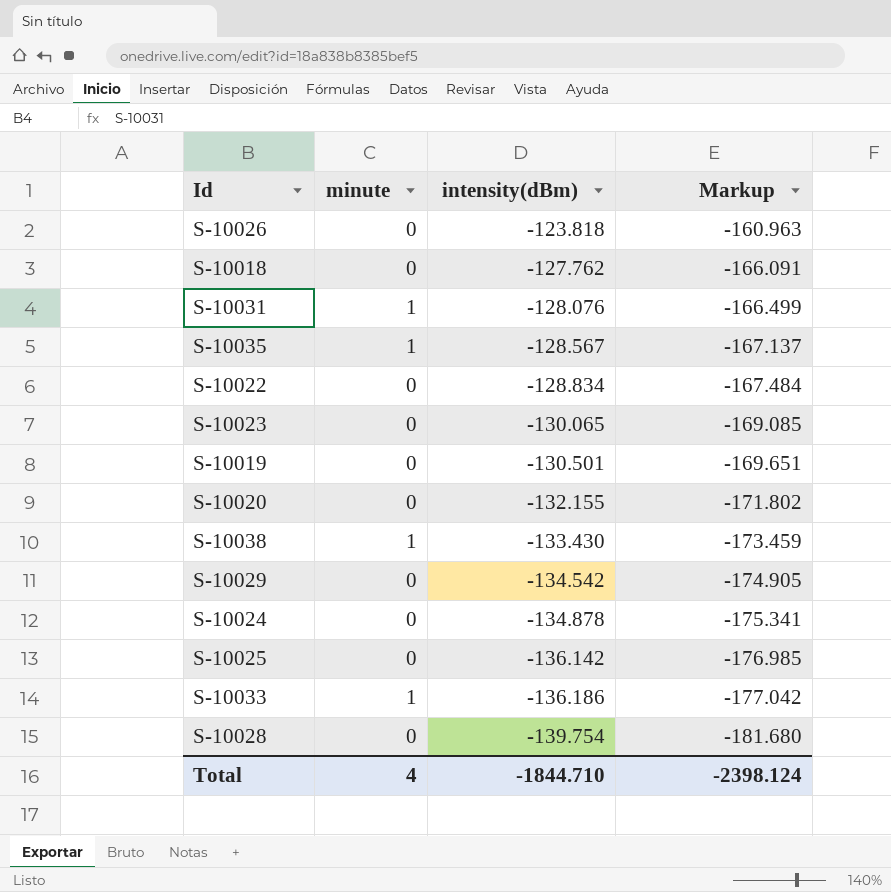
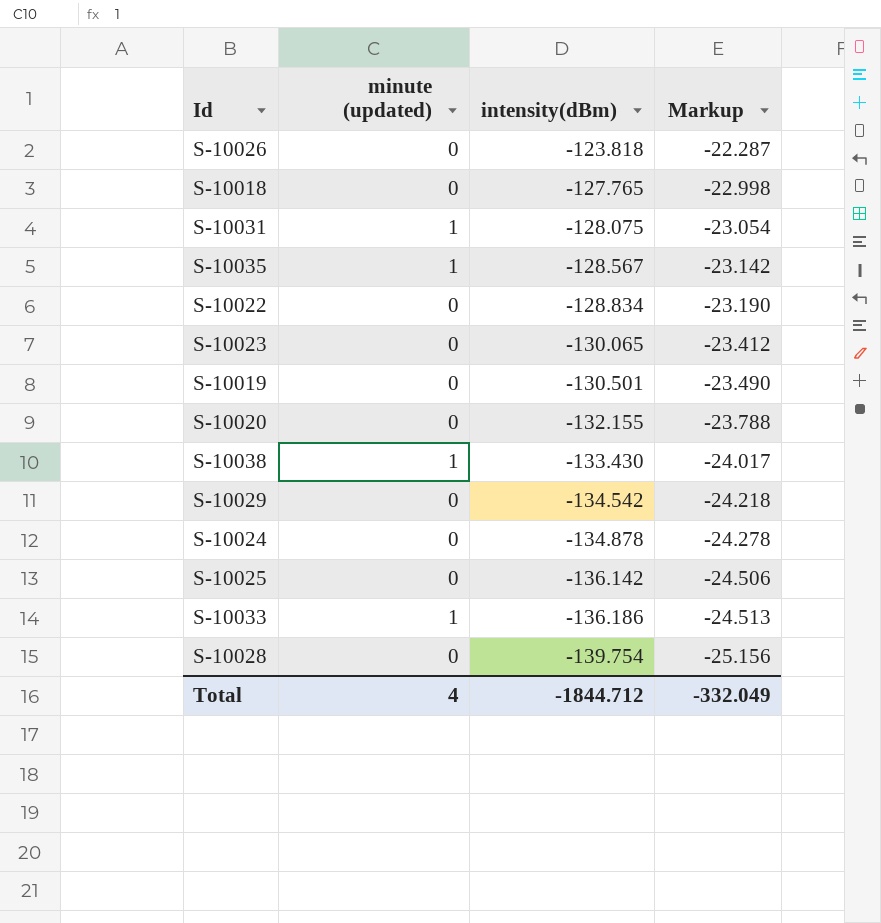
column name: minute -> minute (updated)
column Markup | formula: [intensity(dBm)] * 1.3 -> [intensity(dBm)] * 0.18
S-10018 | intensity(dBm): -127.762 -> -127.765
S-10031 | intensity(dBm): -128.076 -> -128.075
Total | intensity(dBm): -1844.710 -> -1844.712
Total | Markup: -2398.124 -> -332.049

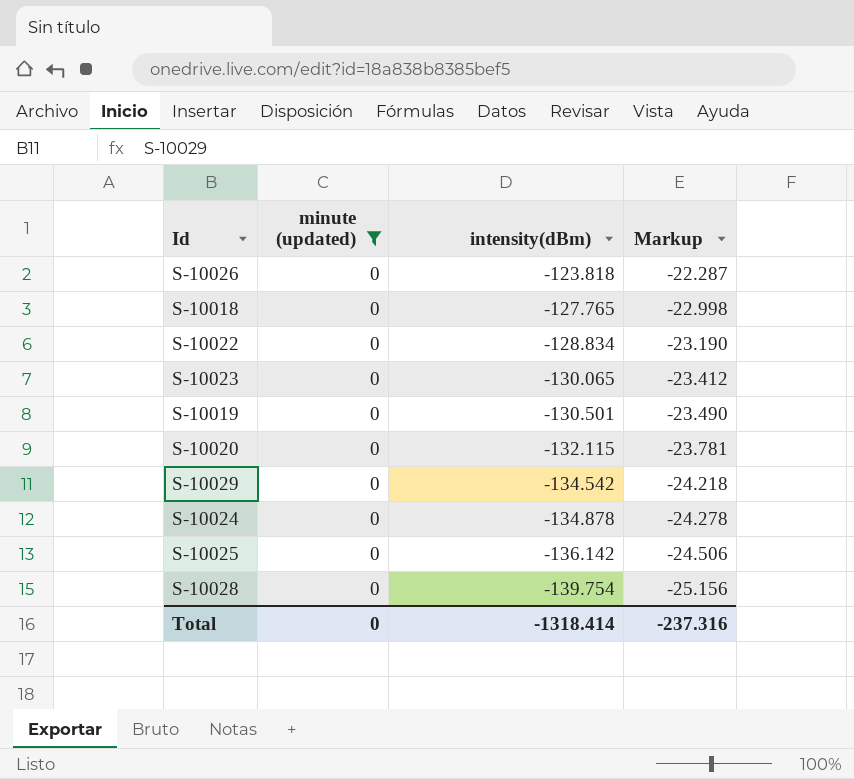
filter: none -> minute (updated) = 0
S-10020 | intensity(dBm): -132.155 -> -132.115
S-10020 | Markup: -23.788 -> -23.781
Total | minute (updated): 4 -> 0
Total | intensity(dBm): -1844.712 -> -1318.414
Total | Markup: -332.049 -> -237.316

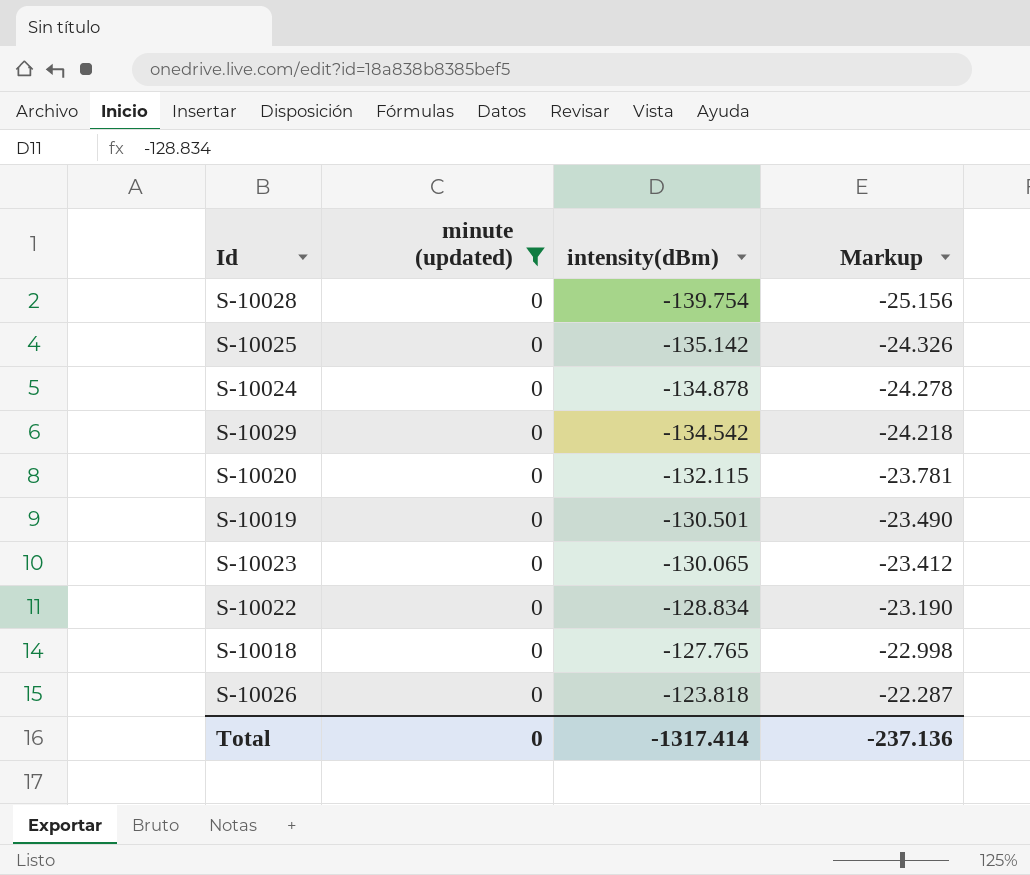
row order: intensity(dBm) descending -> intensity(dBm) ascending
S-10025 | intensity(dBm): -136.142 -> -135.142
S-10025 | Markup: -24.506 -> -24.326
Total | intensity(dBm): -1318.414 -> -1317.414
Total | Markup: -237.316 -> -237.136

